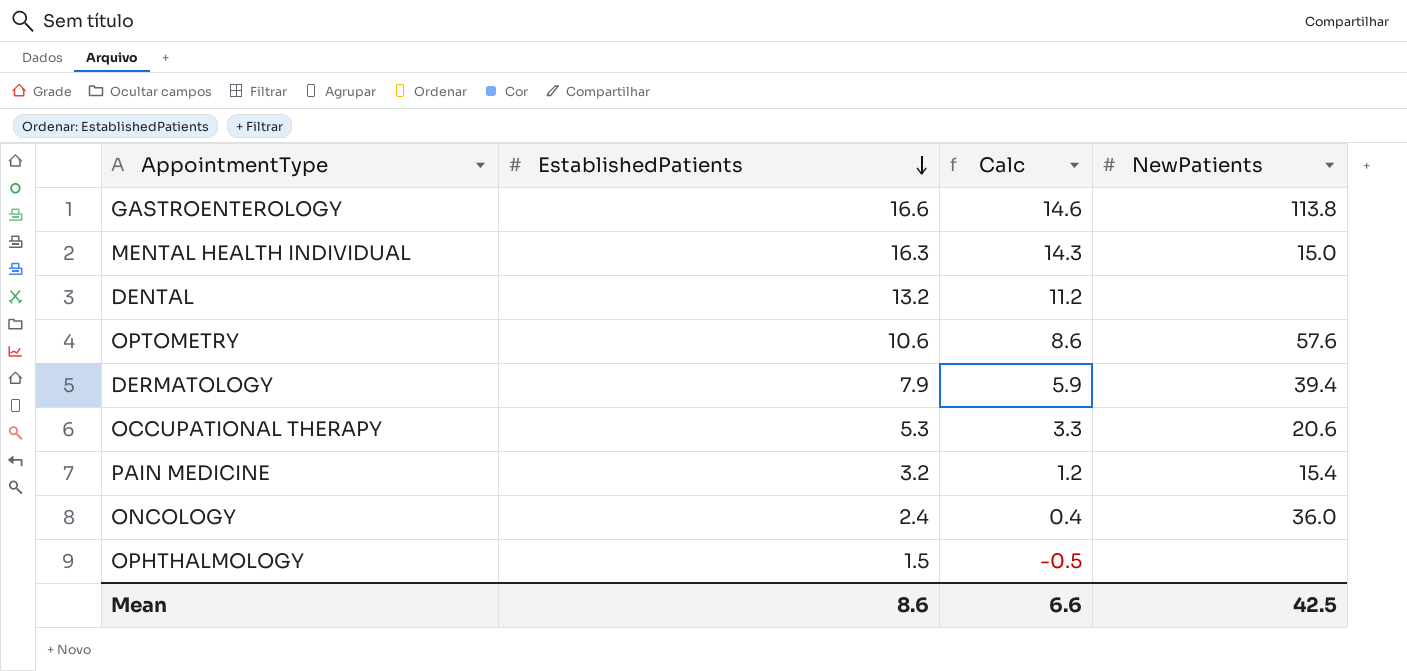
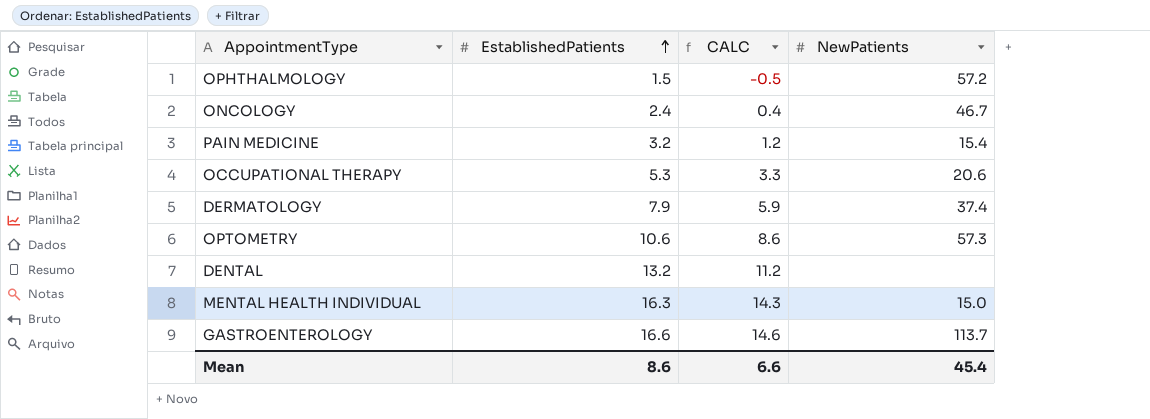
row order: EstablishedPatients descending -> EstablishedPatients ascending
column name: Calc -> CALC
OPHTHALMOLOGY | NewPatients: none -> 57.2
ONCOLOGY | NewPatients: 36.0 -> 46.7
DERMATOLOGY | NewPatients: 39.4 -> 37.4
OPTOMETRY | NewPatients: 57.6 -> 57.3
GASTROENTEROLOGY | NewPatients: 113.8 -> 113.7
Mean | NewPatients: 42.5 -> 45.4

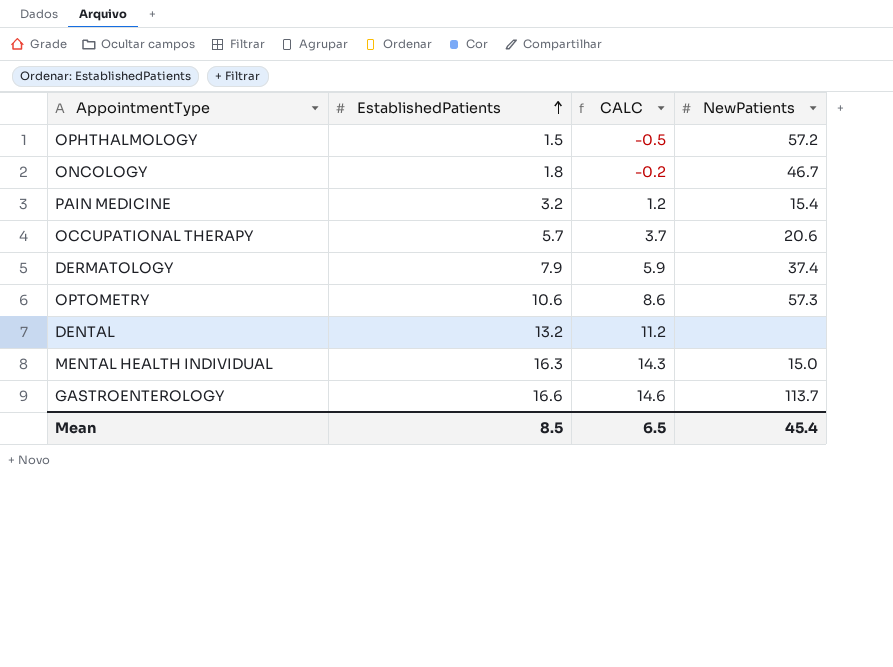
ONCOLOGY | EstablishedPatients: 2.4 -> 1.8
ONCOLOGY | CALC: 0.4 -> -0.2
OCCUPATIONAL THERAPY | EstablishedPatients: 5.3 -> 5.7
OCCUPATIONAL THERAPY | CALC: 3.3 -> 3.7
Mean | EstablishedPatients: 8.6 -> 8.5
Mean | CALC: 6.6 -> 6.5

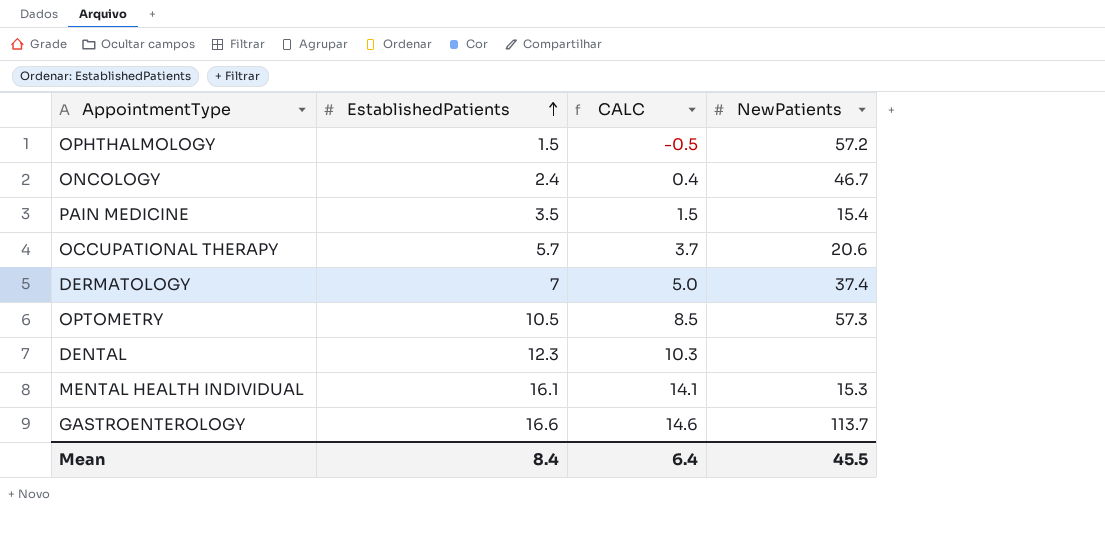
ONCOLOGY | EstablishedPatients: 1.8 -> 2.4
ONCOLOGY | CALC: -0.2 -> 0.4
PAIN MEDICINE | EstablishedPatients: 3.2 -> 3.5
PAIN MEDICINE | CALC: 1.2 -> 1.5
DERMATOLOGY | EstablishedPatients: 7.9 -> 7
DERMATOLOGY | CALC: 5.9 -> 5.0
OPTOMETRY | EstablishedPatients: 10.6 -> 10.5
OPTOMETRY | CALC: 8.6 -> 8.5
DENTAL | EstablishedPatients: 13.2 -> 12.3
DENTAL | CALC: 11.2 -> 10.3
MENTAL HEALTH INDIVIDUAL | EstablishedPatients: 16.3 -> 16.1
MENTAL HEALTH INDIVIDUAL | CALC: 14.3 -> 14.1
MENTAL HEALTH INDIVIDUAL | NewPatients: 15.0 -> 15.3
Mean | EstablishedPatients: 8.5 -> 8.4
Mean | CALC: 6.5 -> 6.4
Mean | NewPatients: 45.4 -> 45.5

